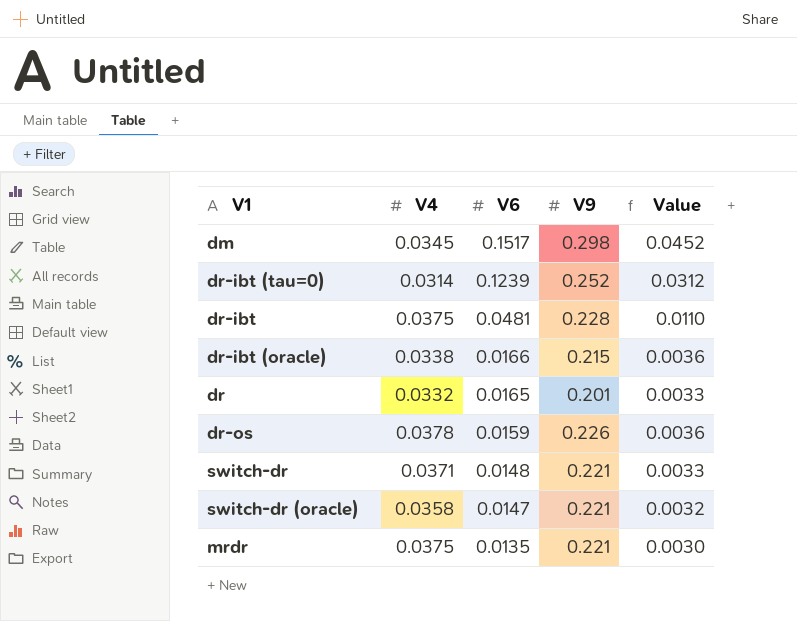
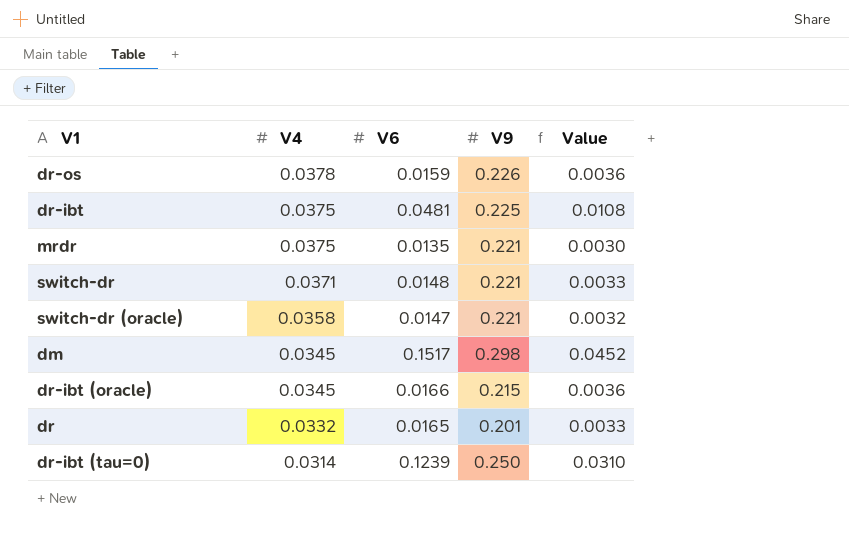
row order: V6 descending -> V4 descending
dr-ibt | V9: 0.228 -> 0.225
dr-ibt | Value: 0.0110 -> 0.0108
dr-ibt (oracle) | V4: 0.0338 -> 0.0345
dr-ibt (tau=0) | V9: 0.252 -> 0.250
dr-ibt (tau=0) | Value: 0.0312 -> 0.0310

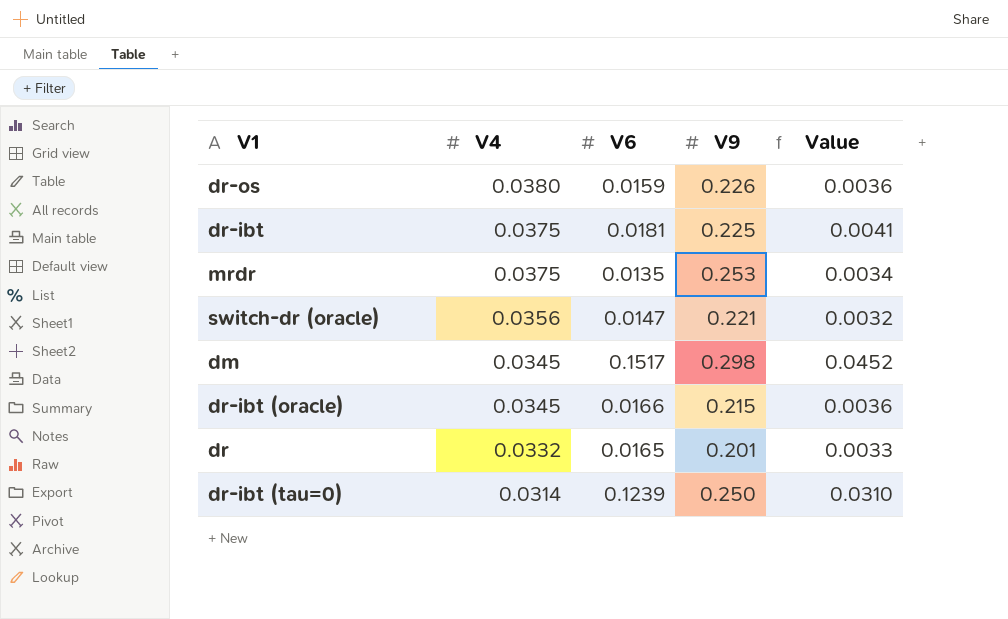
row switch-dr: 0.0371 | 0.0148 | 0.221 | 0.0033 -> none
dr-os | V4: 0.0378 -> 0.0380
dr-ibt | V6: 0.0481 -> 0.0181
dr-ibt | Value: 0.0108 -> 0.0041
mrdr | V9: 0.221 -> 0.253
mrdr | Value: 0.0030 -> 0.0034
switch-dr (oracle) | V4: 0.0358 -> 0.0356

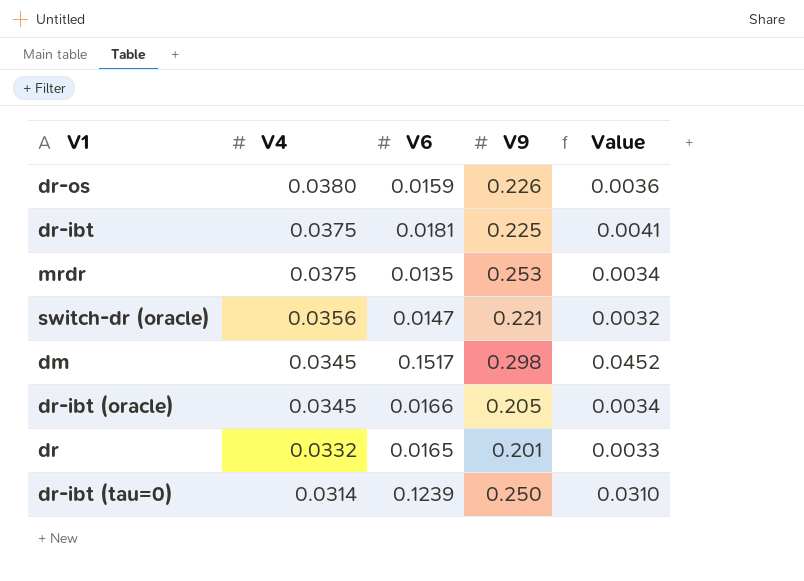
dr-ibt (oracle) | V9: 0.215 -> 0.205
dr-ibt (oracle) | Value: 0.0036 -> 0.0034

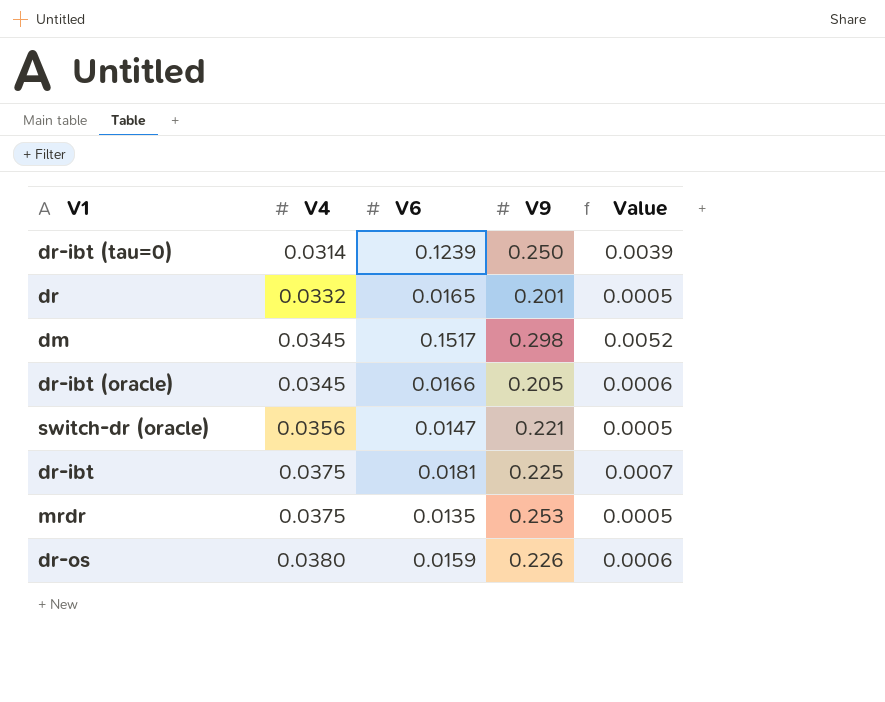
row order: V4 descending -> V4 ascending
column Value | formula: [V6] * [V9] -> [V4] * [V6]

